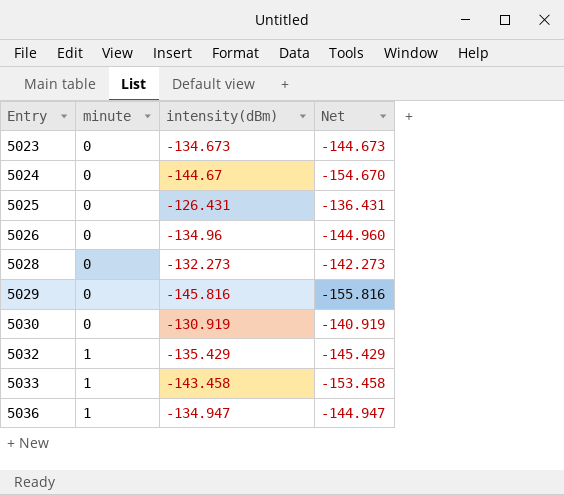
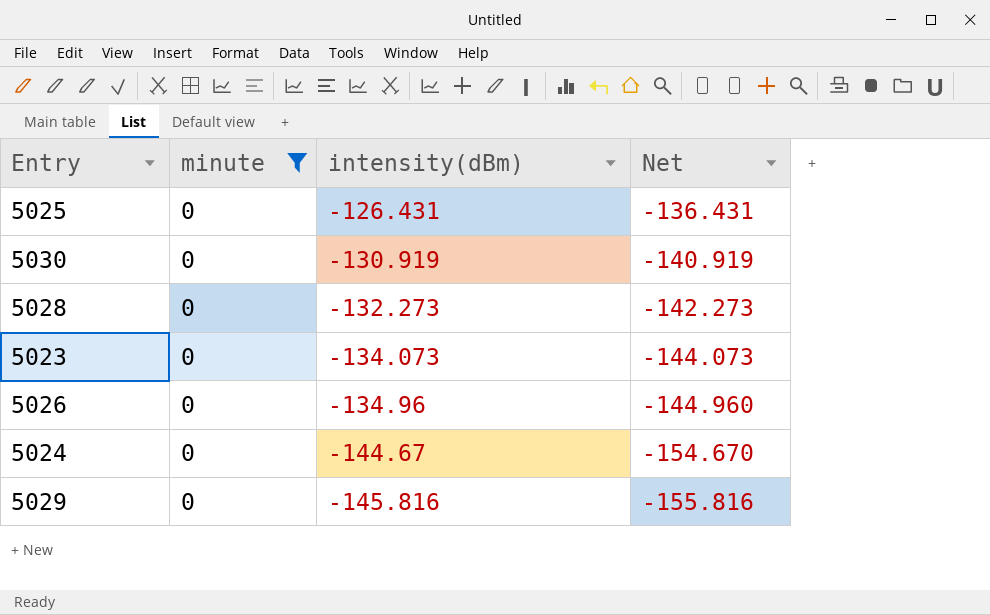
filter: none -> minute = 0
row order: Entry ascending -> intensity(dBm) descending
5023 | intensity(dBm): -134.673 -> -134.073
5023 | Net: -144.673 -> -144.073

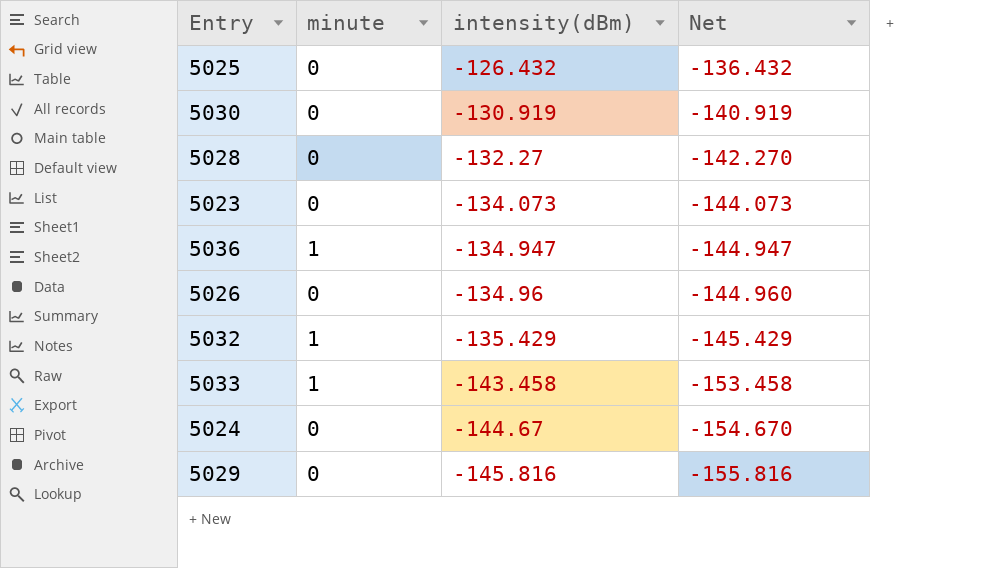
filter: minute = 0 -> none
5025 | intensity(dBm): -126.431 -> -126.432
5025 | Net: -136.431 -> -136.432
5028 | intensity(dBm): -132.273 -> -132.27
5028 | Net: -142.273 -> -142.270

